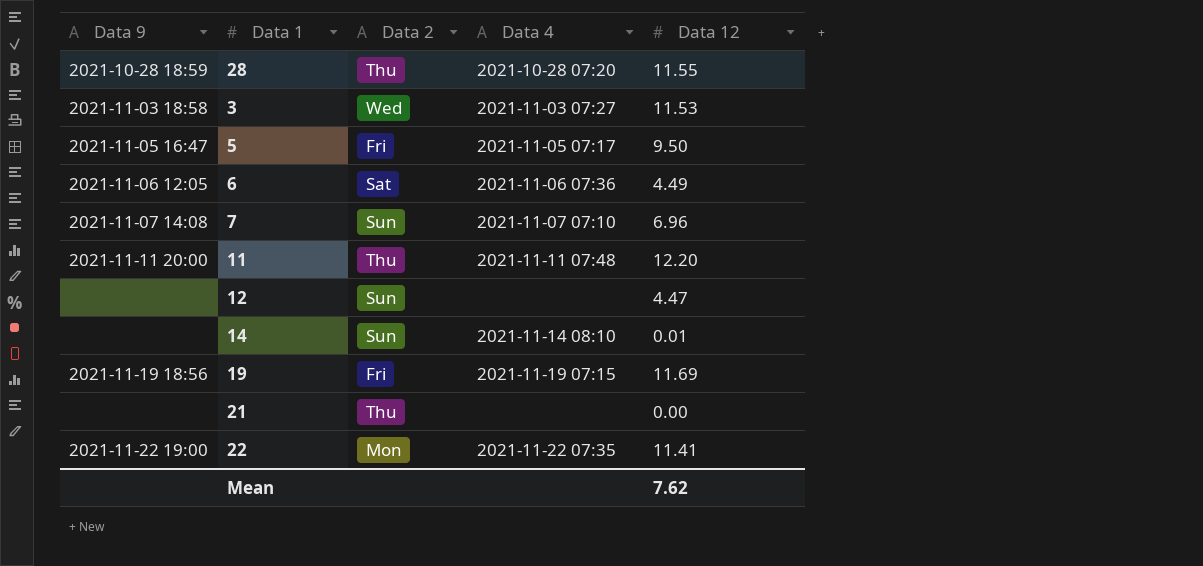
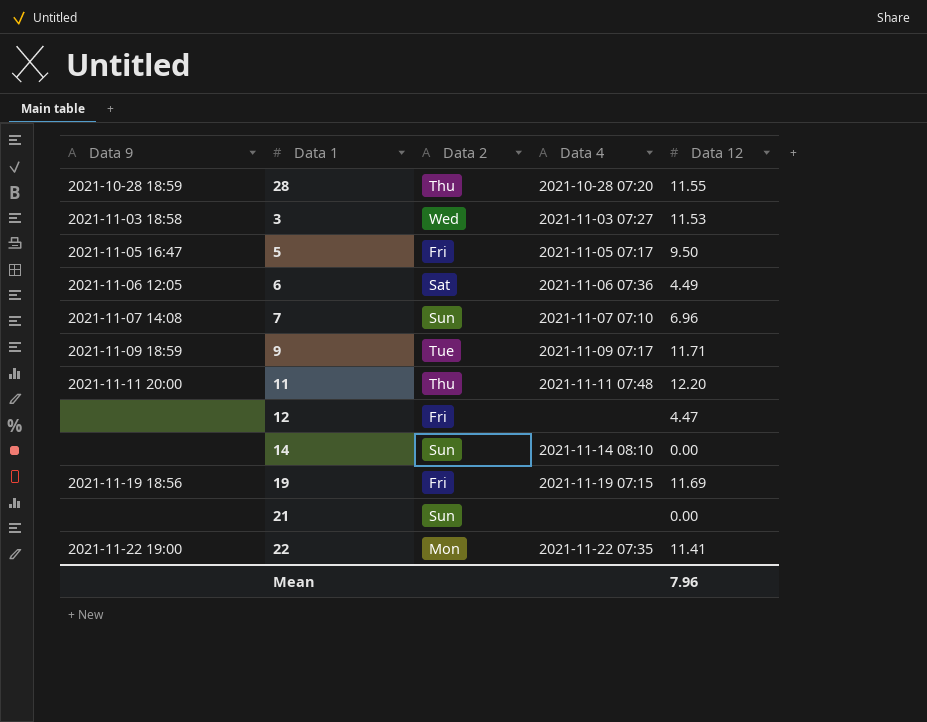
row 9: none -> 2021-11-09 18:59 | Tue | 2021-11-09 07:17 | 11.71
12 | Data 2: Sun -> Fri
14 | Data 12: 0.01 -> 0.00
21 | Data 2: Thu -> Sun
Mean | Data 12: 7.62 -> 7.96

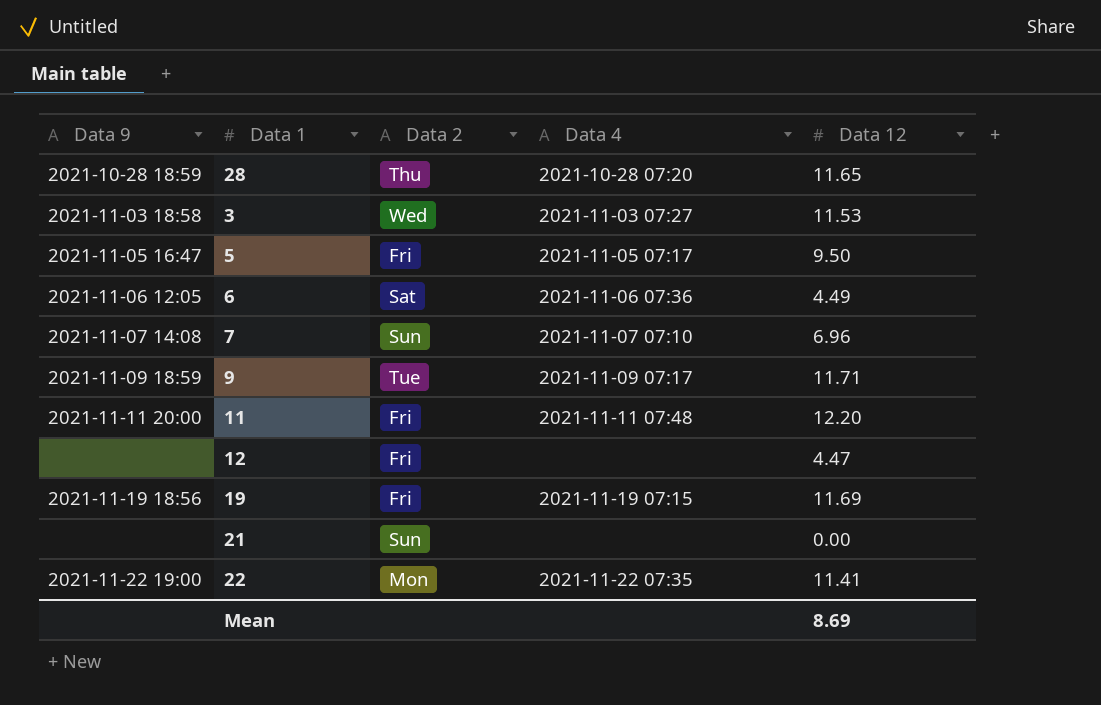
row 14: none | Sun | 2021-11-14 08:10 | 0.00 -> none
28 | Data 12: 11.55 -> 11.65
11 | Data 2: Thu -> Fri
Mean | Data 12: 7.96 -> 8.69

